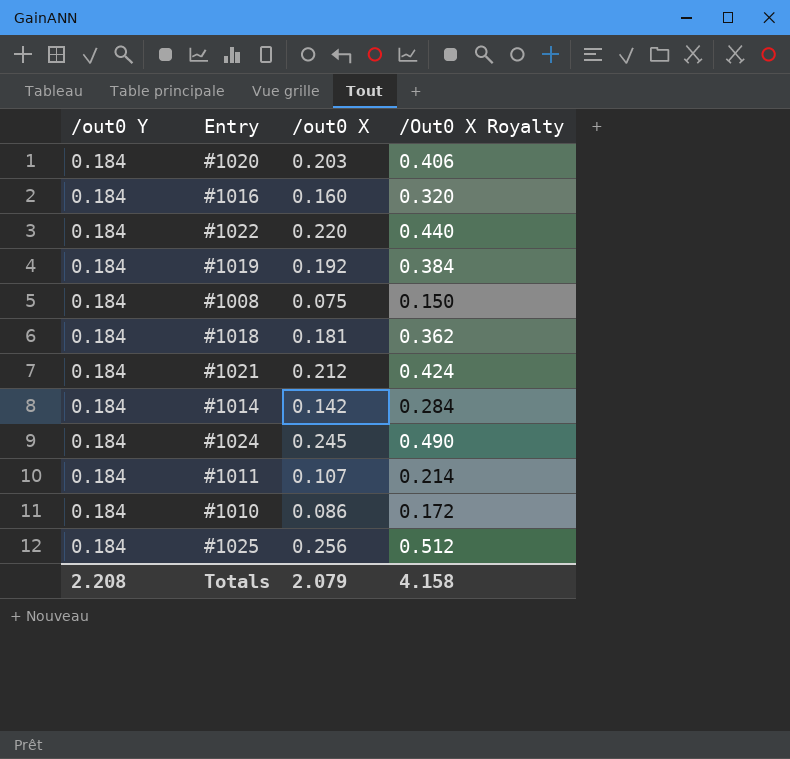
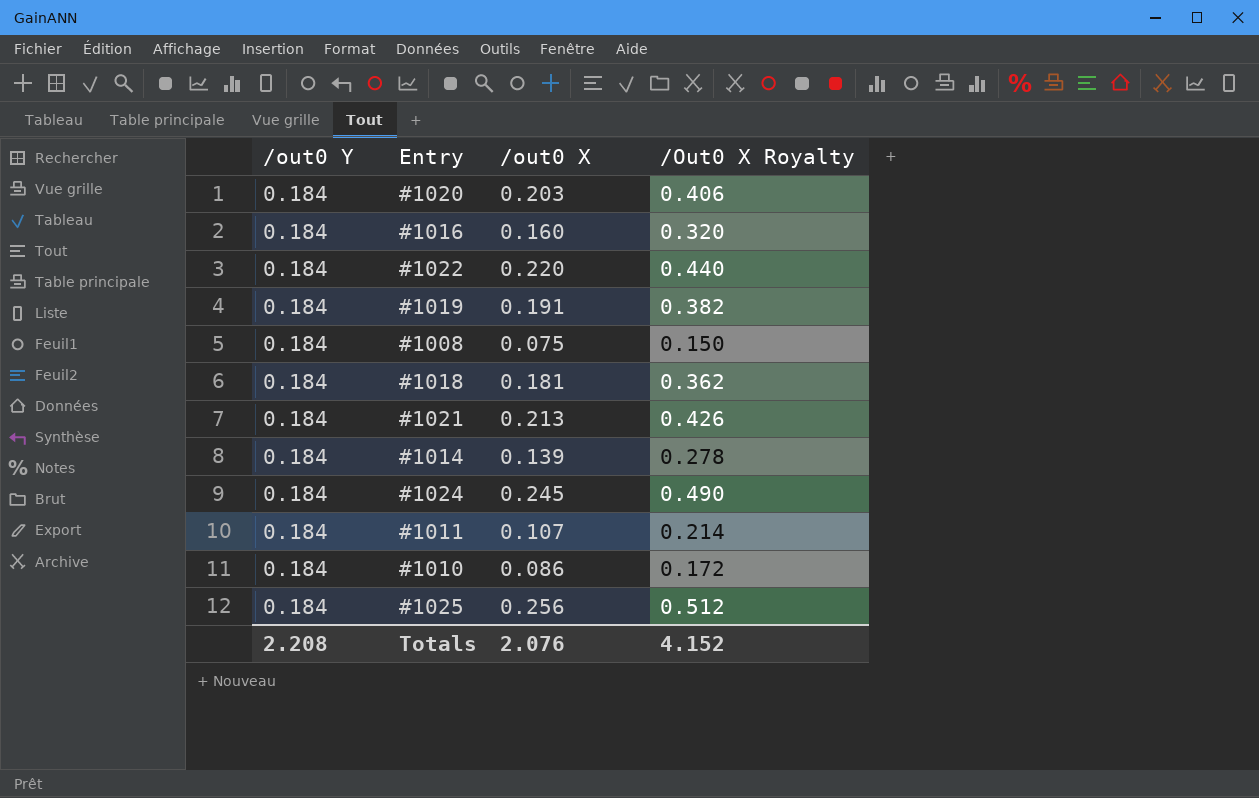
#1019 | /out0 X: 0.192 -> 0.191
#1019 | /Out0 X Royalty: 0.384 -> 0.382
#1021 | /out0 X: 0.212 -> 0.213
#1021 | /Out0 X Royalty: 0.424 -> 0.426
#1014 | /out0 X: 0.142 -> 0.139
#1014 | /Out0 X Royalty: 0.284 -> 0.278
Totals | /out0 X: 2.079 -> 2.076
Totals | /Out0 X Royalty: 4.158 -> 4.152

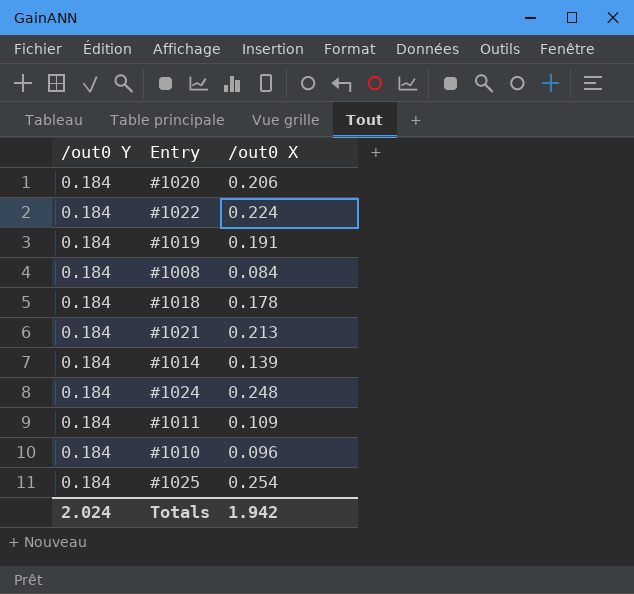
column /Out0 X Royalty | formula: [/out0 X] * 2 -> none
row #1016: 0.184 | 0.160 | 0.320 -> none
#1020 | /out0 X: 0.203 -> 0.206
#1022 | /out0 X: 0.220 -> 0.224
#1008 | /out0 X: 0.075 -> 0.084
#1018 | /out0 X: 0.181 -> 0.178
#1024 | /out0 X: 0.245 -> 0.248
#1011 | /out0 X: 0.107 -> 0.109
#1010 | /out0 X: 0.086 -> 0.096
#1025 | /out0 X: 0.256 -> 0.254
Totals | /out0 Y: 2.208 -> 2.024
Totals | /out0 X: 2.076 -> 1.942

